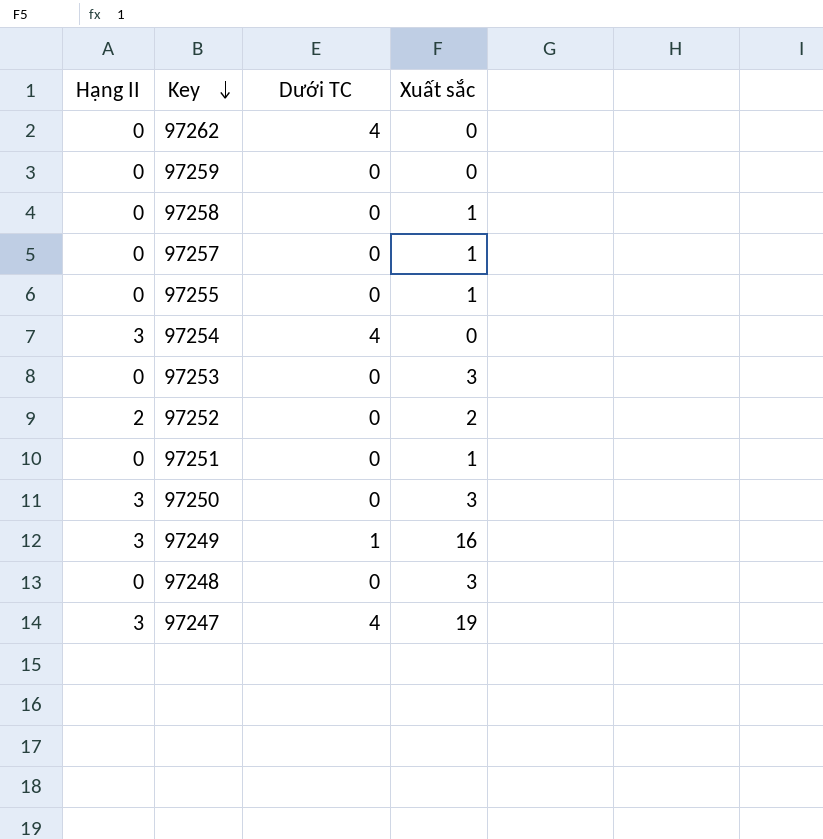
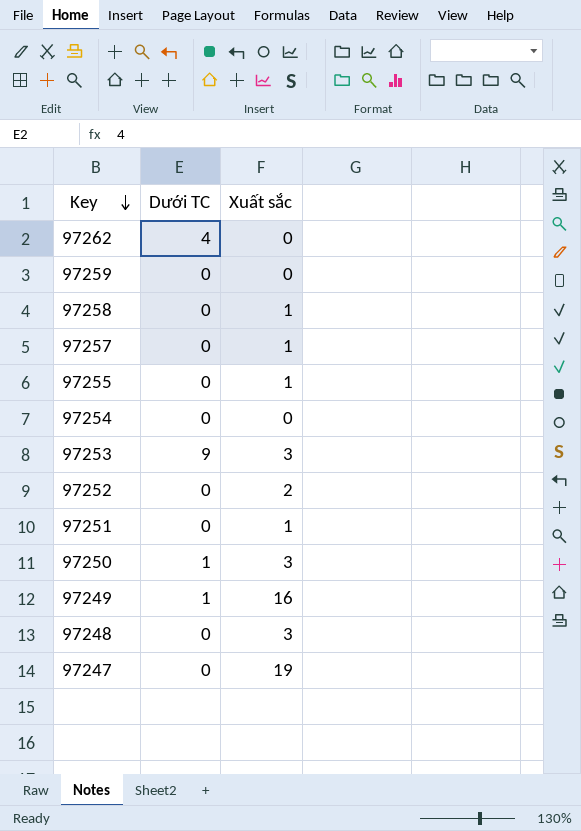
column Hạng II | position: 1 -> none
97254 | Dưới TC: 4 -> 0
97253 | Dưới TC: 0 -> 9
97250 | Dưới TC: 0 -> 1
97247 | Dưới TC: 4 -> 0

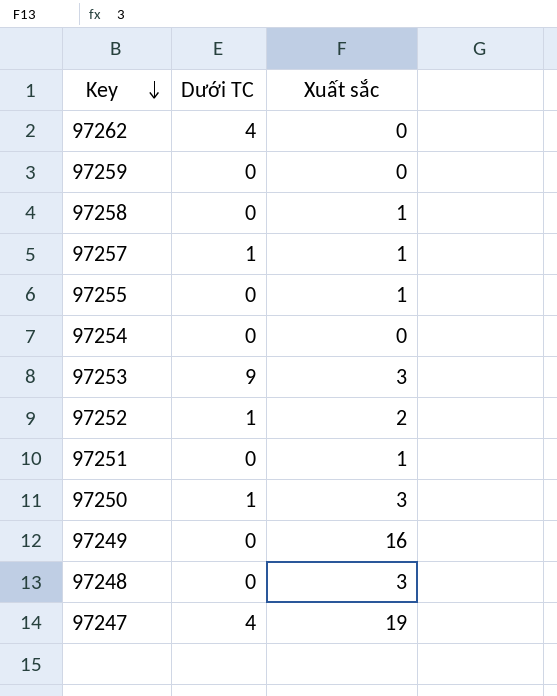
97257 | Dưới TC: 0 -> 1
97252 | Dưới TC: 0 -> 1
97249 | Dưới TC: 1 -> 0
97247 | Dưới TC: 0 -> 4

